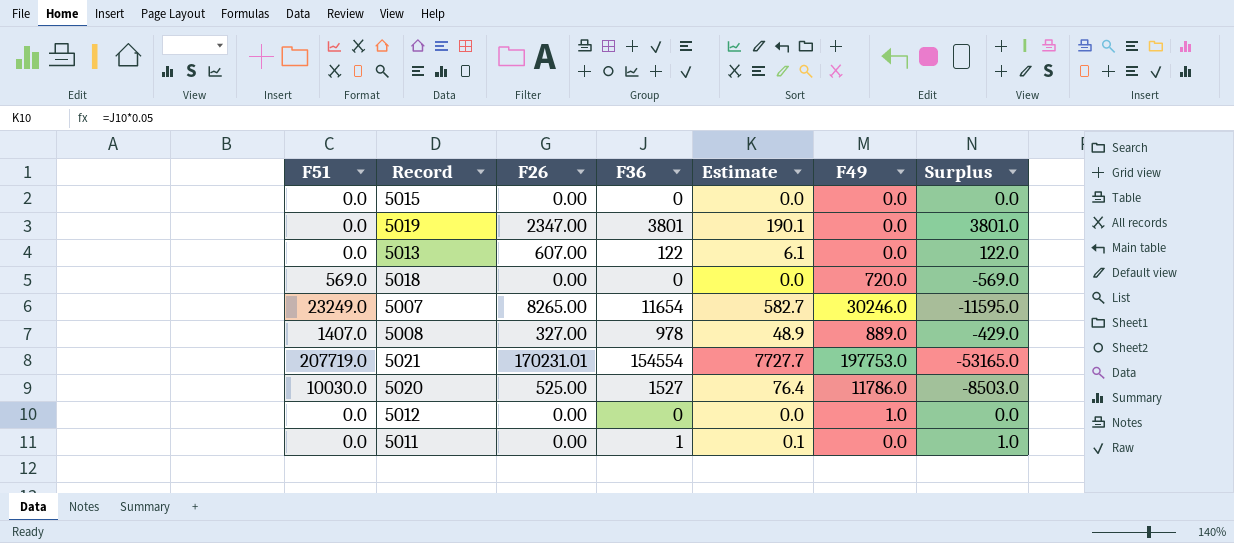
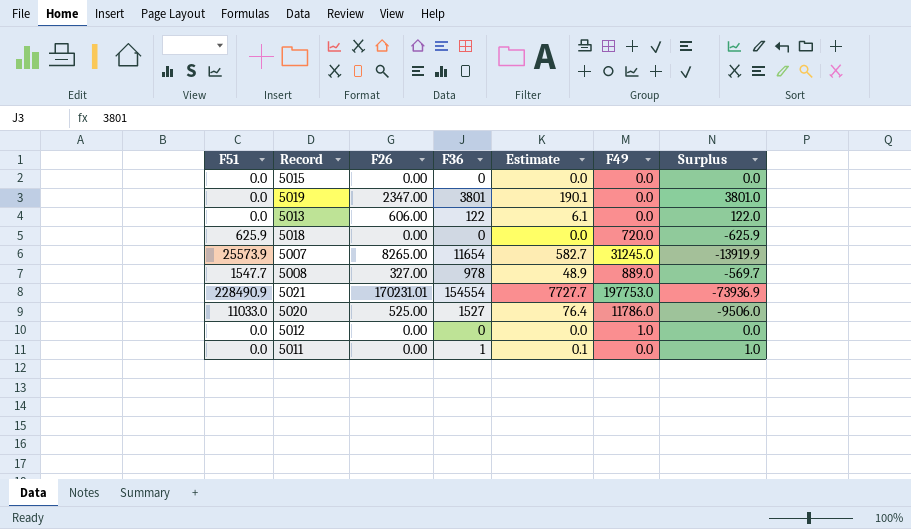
5013 | F26: 607.00 -> 606.00
5018 | F51: 569.0 -> 625.9
5018 | Surplus: -569.0 -> -625.9
5007 | F51: 23249.0 -> 25573.9
5007 | F49: 30246.0 -> 31245.0
5007 | Surplus: -11595.0 -> -13919.9
5008 | F51: 1407.0 -> 1547.7
5008 | Surplus: -429.0 -> -569.7
5021 | F51: 207719.0 -> 228490.9
5021 | Surplus: -53165.0 -> -73936.9
5020 | F51: 10030.0 -> 11033.0
5020 | Surplus: -8503.0 -> -9506.0

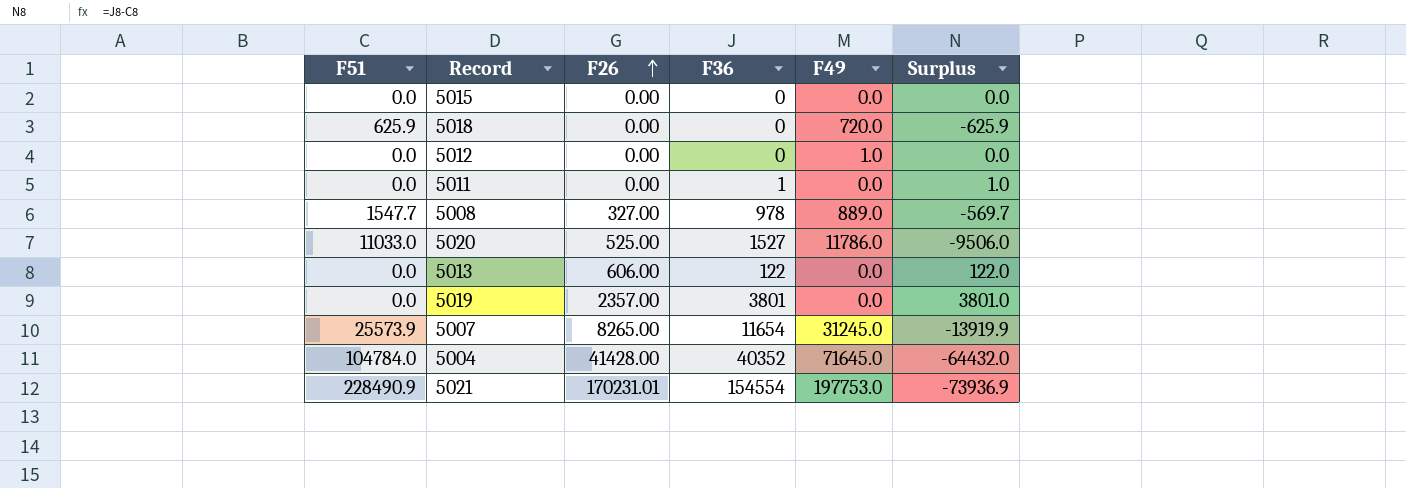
row order: none -> F26 ascending
column Estimate | formula: [F36] * 0.05 -> none
5019 | F26: 2347.00 -> 2357.00
row 5004: none -> 104784.0 | 41428.00 | 40352 | 71645.0 | -64432.0

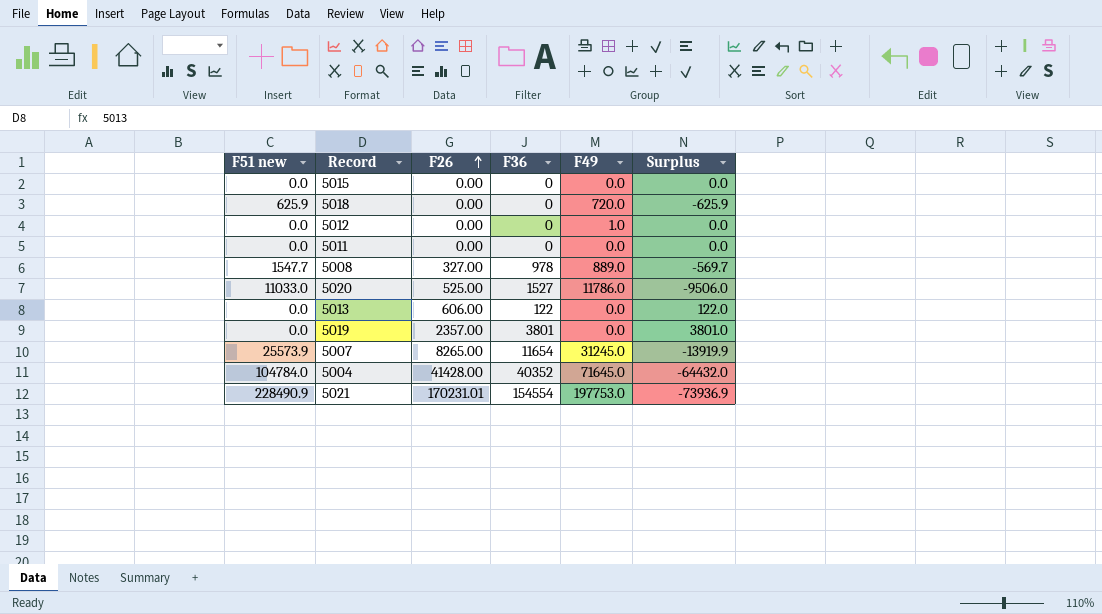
column name: F51 -> F51 new
5011 | F36: 1 -> 0
5011 | Surplus: 1.0 -> 0.0

